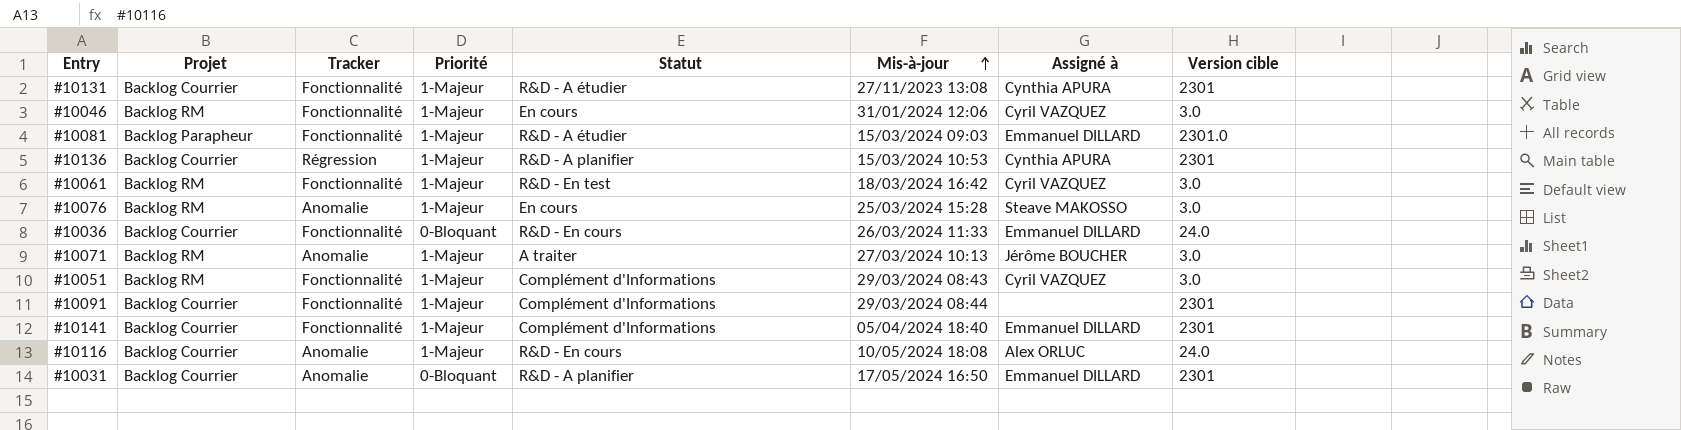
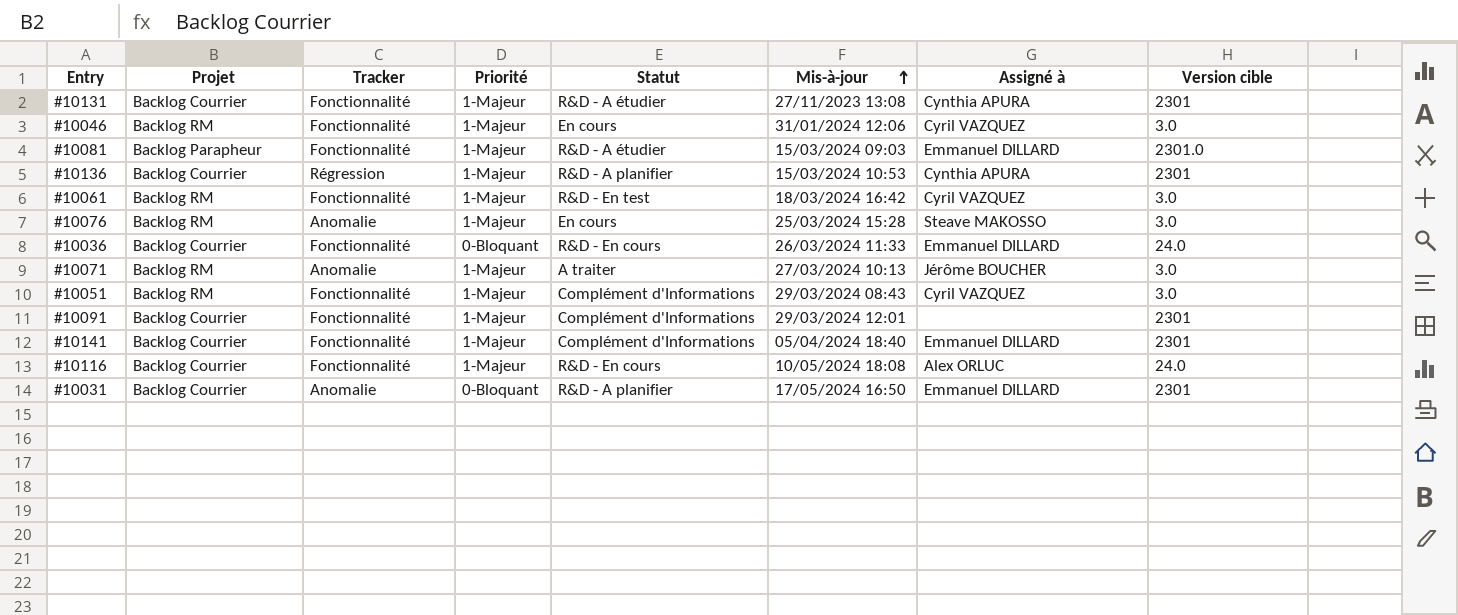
#10091 | Mis-à-jour: 29/03/2024 08:44 -> 29/03/2024 12:01
#10116 | Tracker: Anomalie -> Fonctionnalité

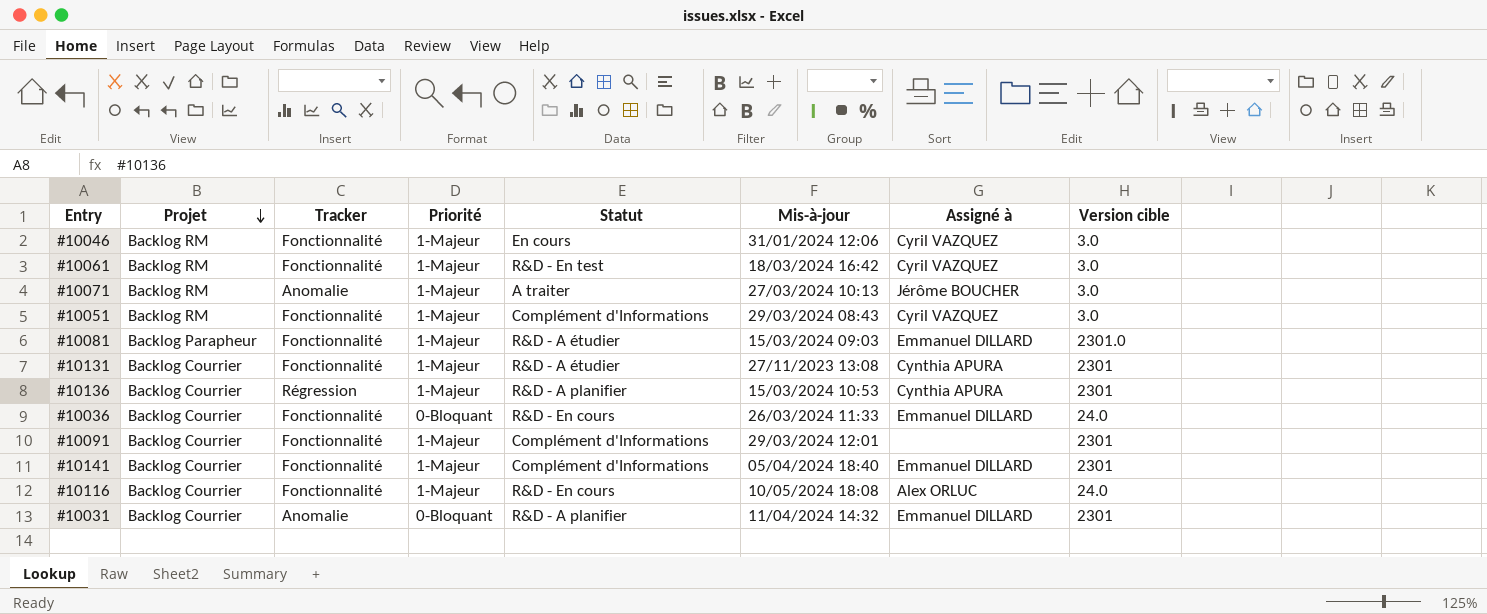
row order: Mis-à-jour ascending -> Projet descending
row #10076: Backlog RM | Anomalie | 1-Majeur | En cours | 25/03/2024 15:28 | Steave MAKOSSO | 3.0 -> none
#10031 | Mis-à-jour: 17/05/2024 16:50 -> 11/04/2024 14:32

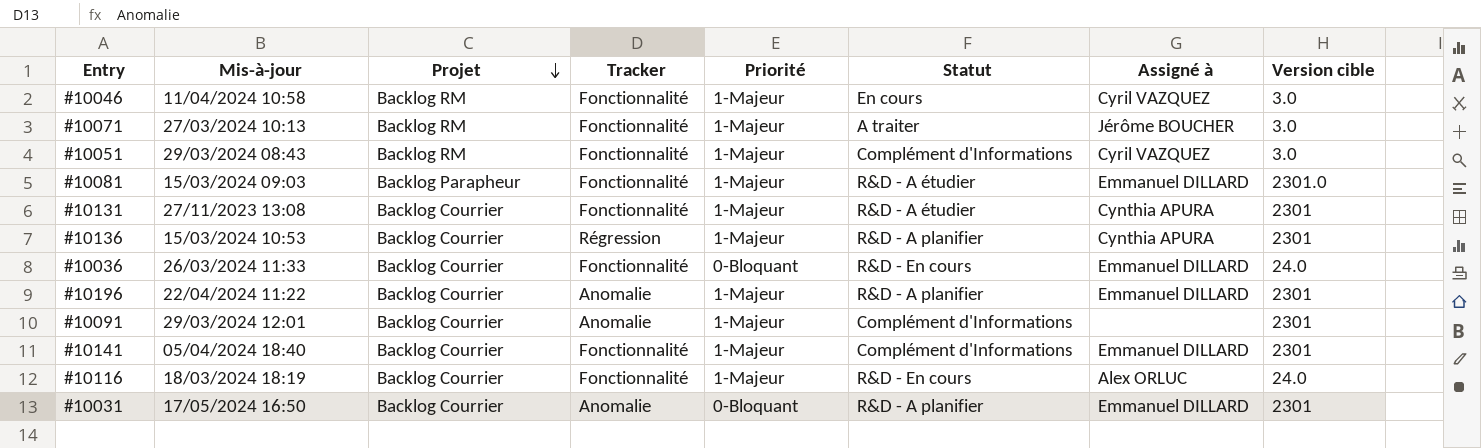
column Mis-à-jour | position: 6 -> 2
row #10061: Backlog RM | Fonctionnalité | 1-Majeur | R&D - En test | 18/03/2024 16:42 | Cyril VAZQUEZ | 3.0 -> none
#10046 | Mis-à-jour: 31/01/2024 12:06 -> 11/04/2024 10:58
#10071 | Tracker: Anomalie -> Fonctionnalité
row #10196: none -> 22/04/2024 11:22 | Backlog Courrier | Anomalie | 1-Majeur | R&D - A planifier | Emmanuel DILLARD | 2301
#10091 | Tracker: Fonctionnalité -> Anomalie
#10116 | Mis-à-jour: 10/05/2024 18:08 -> 18/03/2024 18:19
#10031 | Mis-à-jour: 11/04/2024 14:32 -> 17/05/2024 16:50

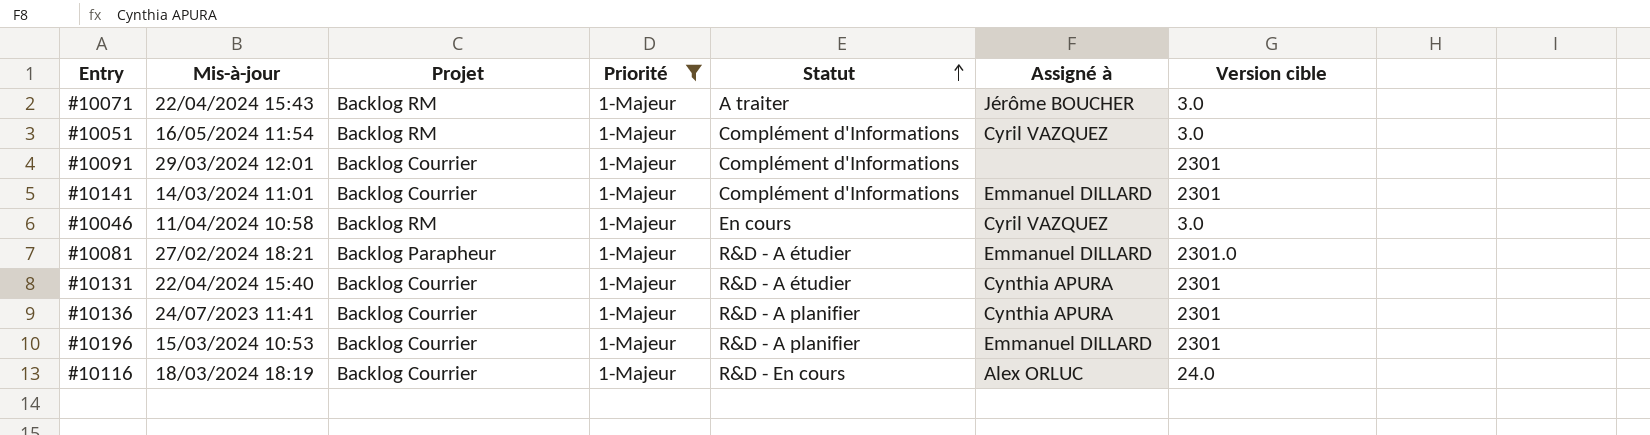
filter: none -> Priorité = 1-Majeur
row order: Projet descending -> Statut ascending
column Tracker | position: 4 -> none
#10071 | Mis-à-jour: 27/03/2024 10:13 -> 22/04/2024 15:43
#10051 | Mis-à-jour: 29/03/2024 08:43 -> 16/05/2024 11:54
#10141 | Mis-à-jour: 05/04/2024 18:40 -> 14/03/2024 11:01
#10081 | Mis-à-jour: 15/03/2024 09:03 -> 27/02/2024 18:21
#10131 | Mis-à-jour: 27/11/2023 13:08 -> 22/04/2024 15:40
#10136 | Mis-à-jour: 15/03/2024 10:53 -> 24/07/2023 11:41
#10196 | Mis-à-jour: 22/04/2024 11:22 -> 15/03/2024 10:53

